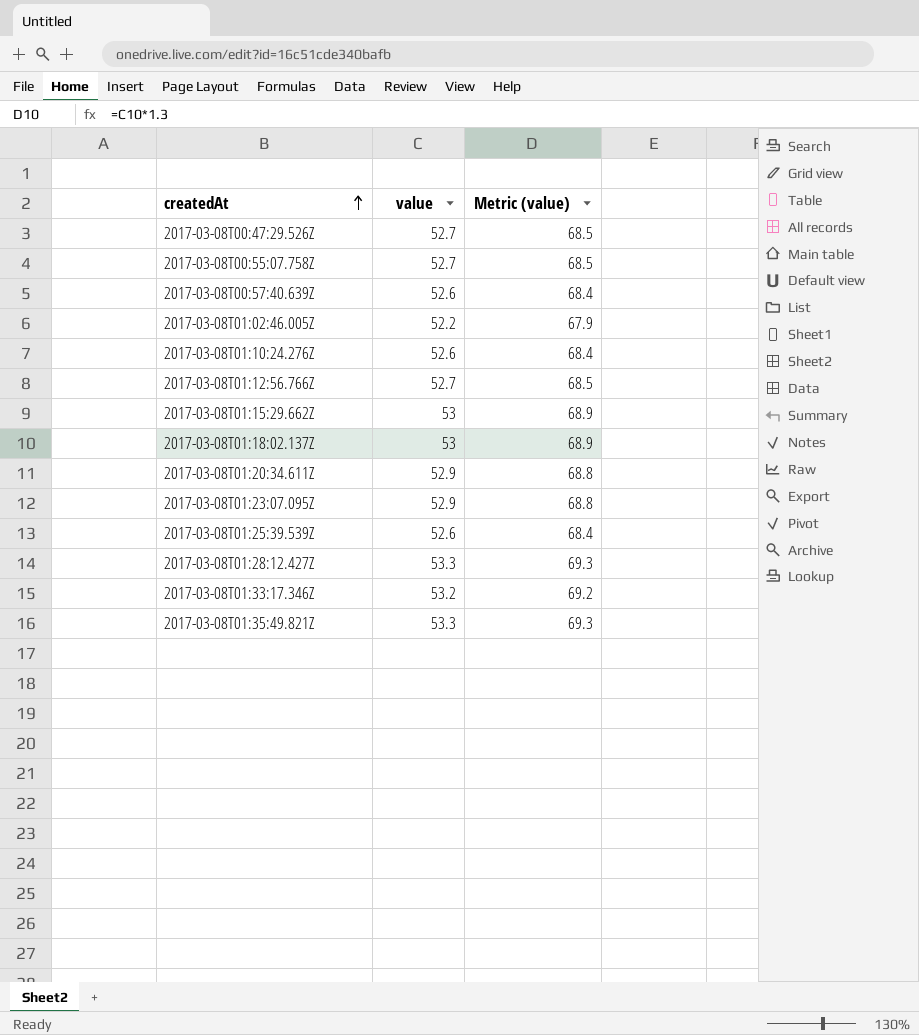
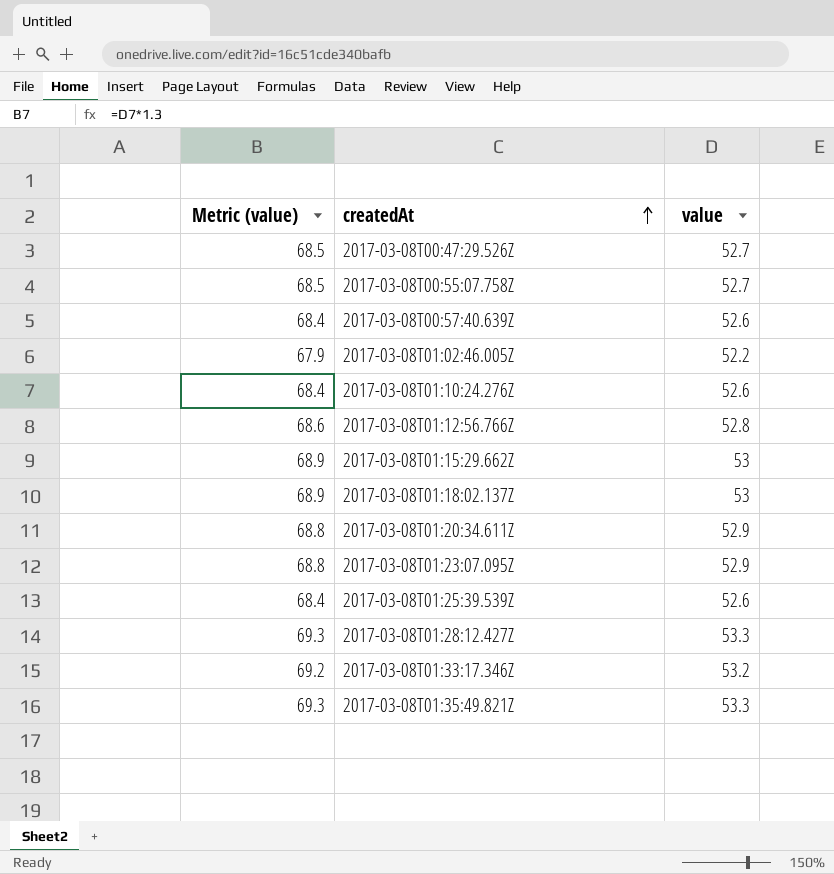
column Metric (value) | position: 3 -> 1
2017-03-08T01:12:56.766Z | Metric (value): 68.5 -> 68.6
2017-03-08T01:12:56.766Z | value: 52.7 -> 52.8

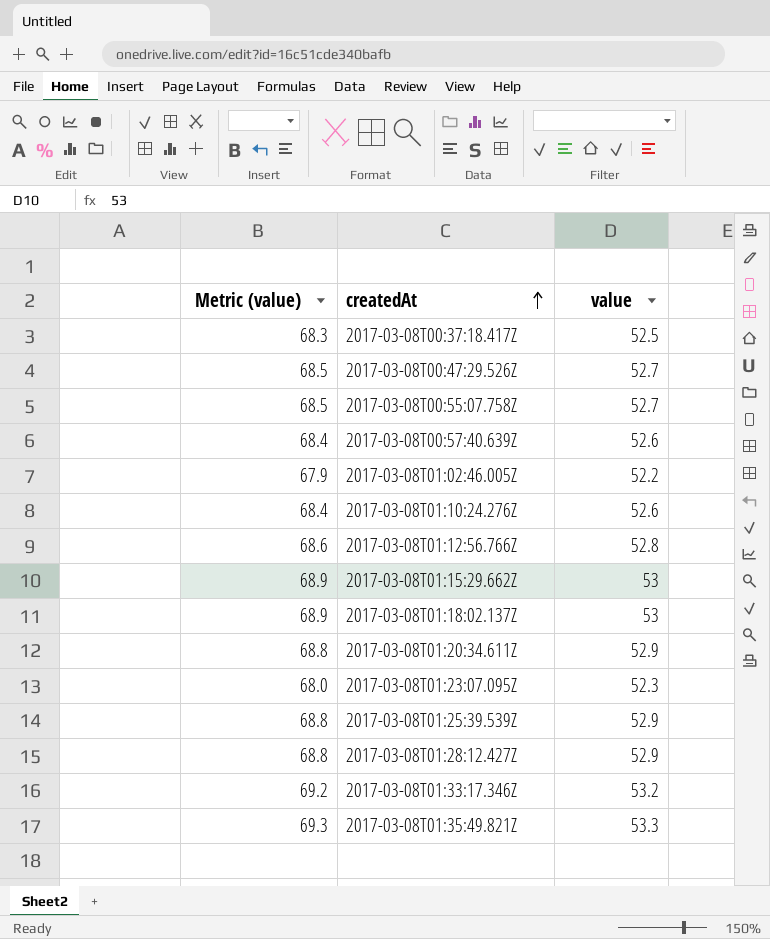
row 2017-03-08T00:37:18.417Z: none -> 68.3 | 52.5
2017-03-08T01:23:07.095Z | Metric (value): 68.8 -> 68.0
2017-03-08T01:23:07.095Z | value: 52.9 -> 52.3
2017-03-08T01:25:39.539Z | Metric (value): 68.4 -> 68.8
2017-03-08T01:25:39.539Z | value: 52.6 -> 52.9
2017-03-08T01:28:12.427Z | Metric (value): 69.3 -> 68.8
2017-03-08T01:28:12.427Z | value: 53.3 -> 52.9

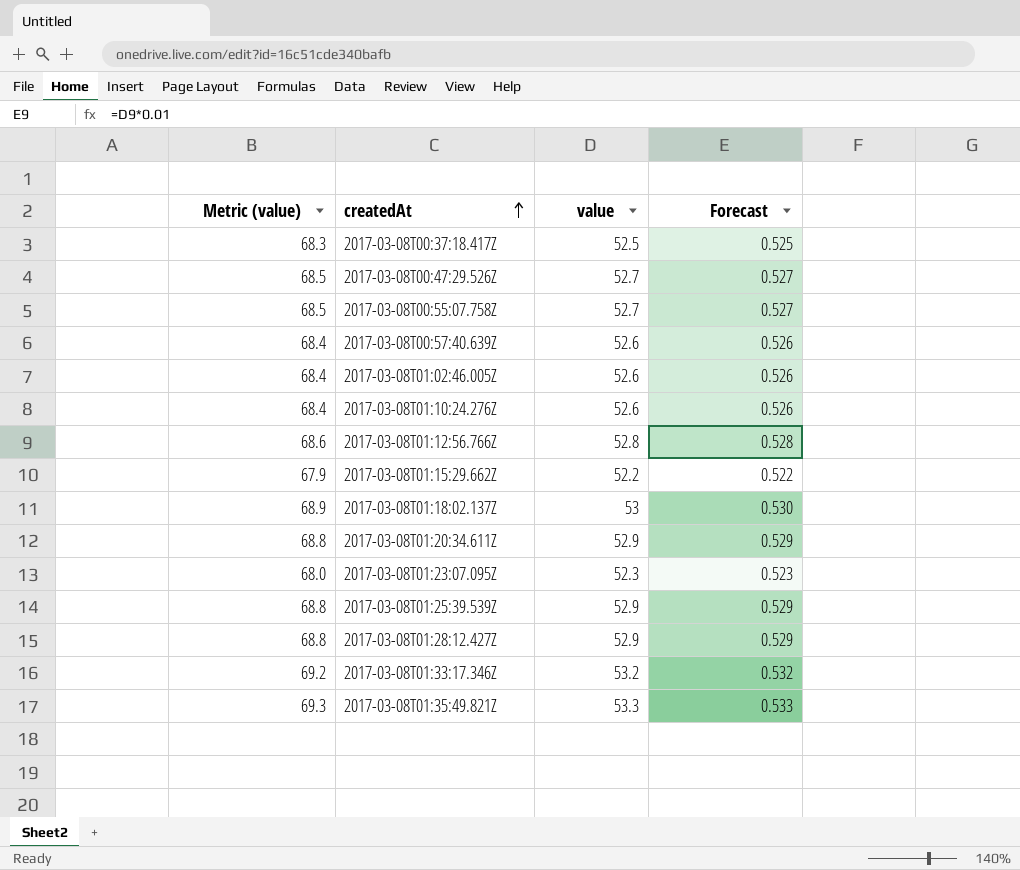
column Forecast | formula: none -> [value] * 0.01
2017-03-08T01:02:46.005Z | Metric (value): 67.9 -> 68.4
2017-03-08T01:02:46.005Z | value: 52.2 -> 52.6
2017-03-08T01:15:29.662Z | Metric (value): 68.9 -> 67.9
2017-03-08T01:15:29.662Z | value: 53 -> 52.2

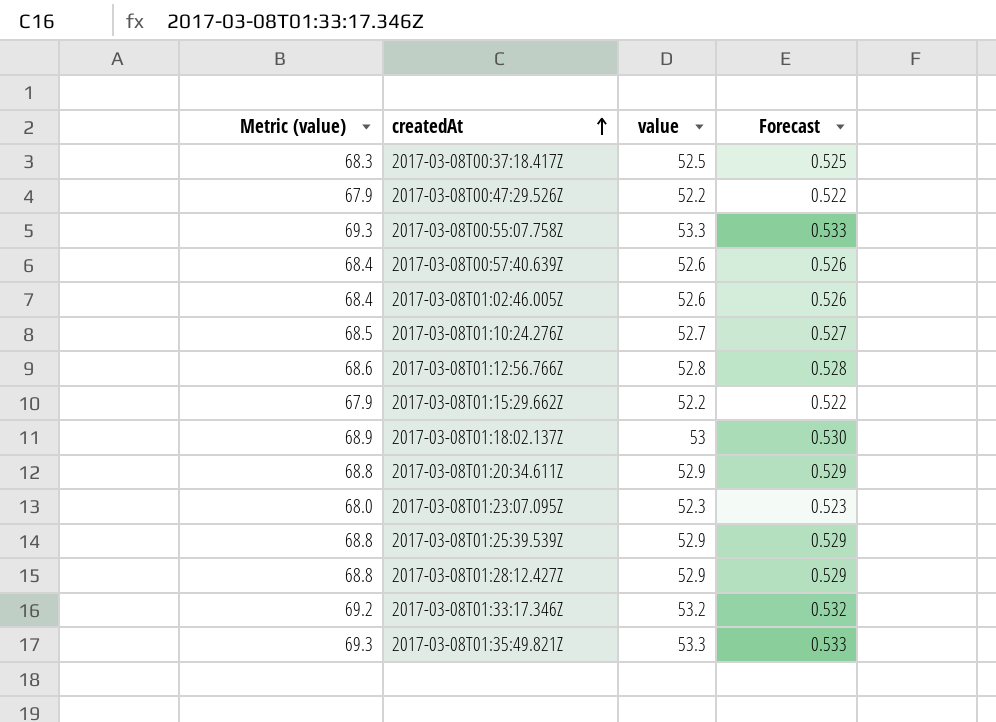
2017-03-08T00:47:29.526Z | Metric (value): 68.5 -> 67.9
2017-03-08T00:47:29.526Z | value: 52.7 -> 52.2
2017-03-08T00:47:29.526Z | Forecast: 0.527 -> 0.522
2017-03-08T00:55:07.758Z | Metric (value): 68.5 -> 69.3
2017-03-08T00:55:07.758Z | value: 52.7 -> 53.3
2017-03-08T00:55:07.758Z | Forecast: 0.527 -> 0.533
2017-03-08T01:10:24.276Z | Metric (value): 68.4 -> 68.5
2017-03-08T01:10:24.276Z | value: 52.6 -> 52.7
2017-03-08T01:10:24.276Z | Forecast: 0.526 -> 0.527

